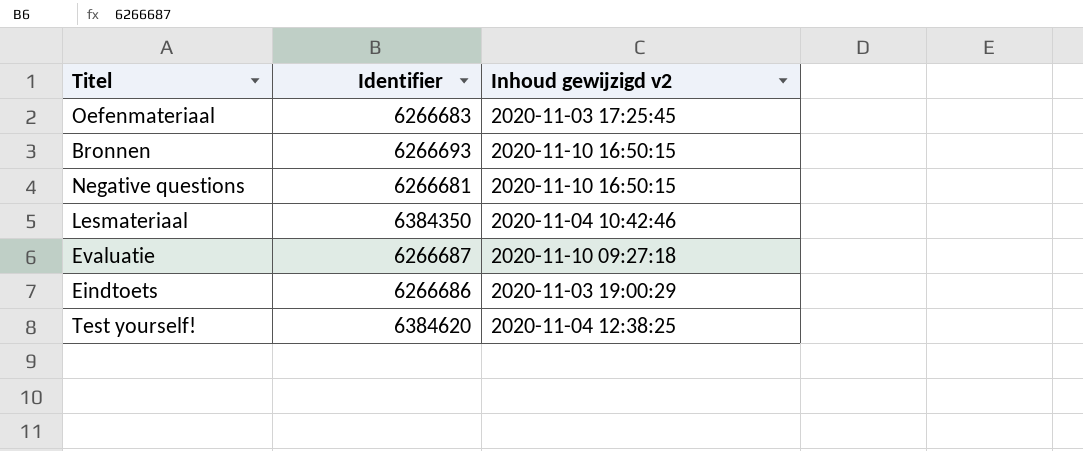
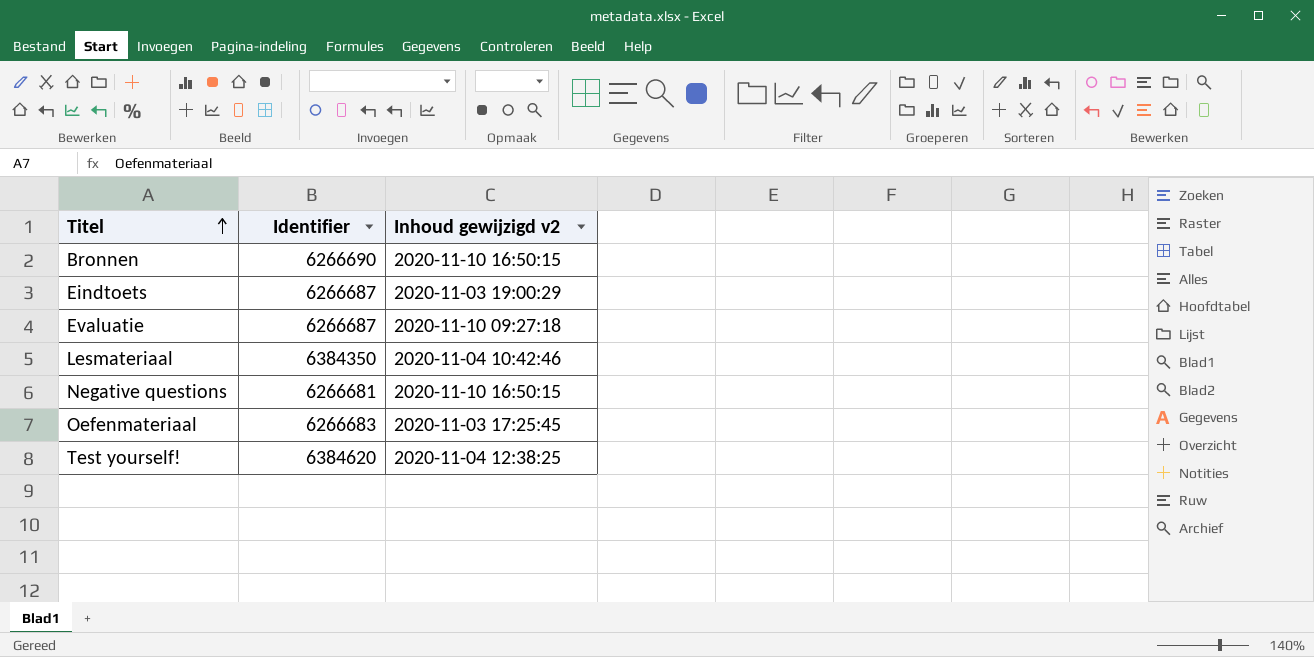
row order: none -> Titel ascending
Bronnen | Identifier: 6266693 -> 6266690
Eindtoets | Identifier: 6266686 -> 6266687

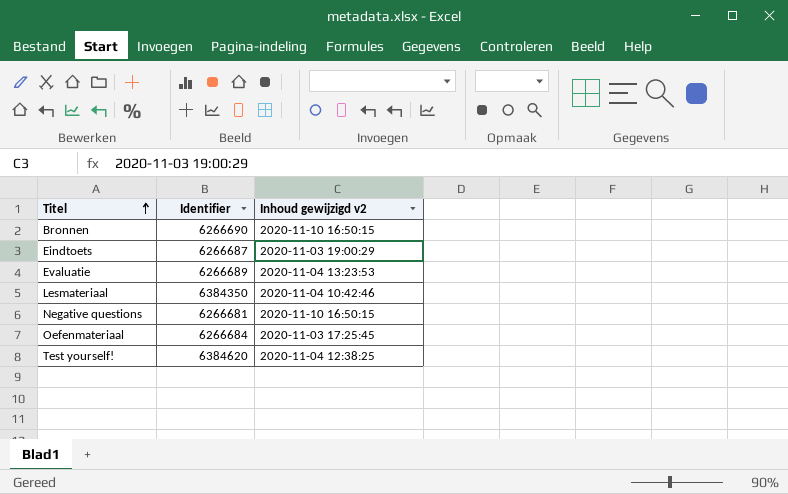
Evaluatie | Identifier: 6266687 -> 6266689
Evaluatie | Inhoud gewijzigd v2: 2020-11-10 09:27:18 -> 2020-11-04 13:23:53
Oefenmateriaal | Identifier: 6266683 -> 6266684

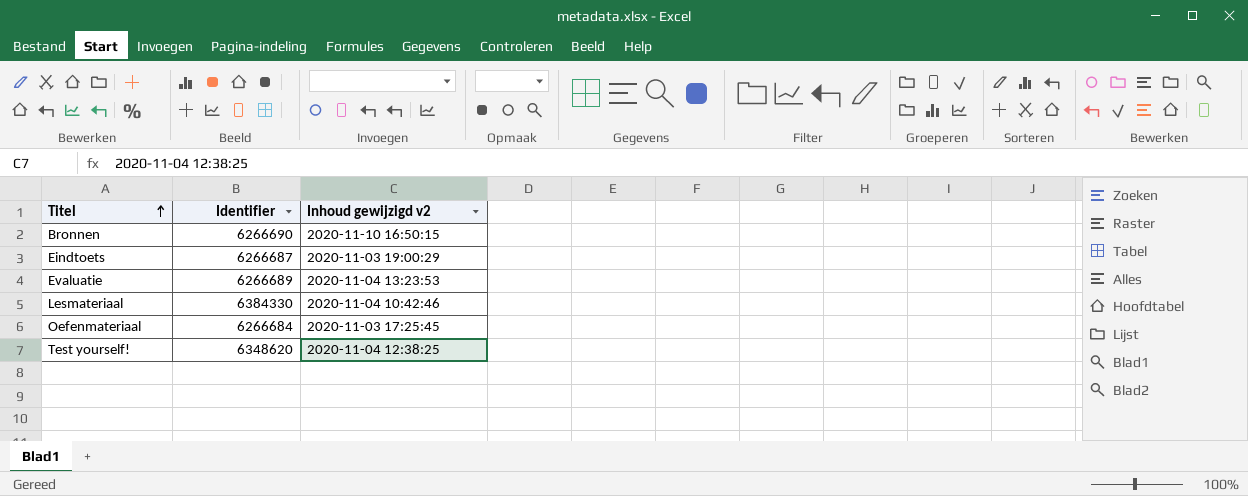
row Negative questions: 6266681 | 2020-11-10 16:50:15 -> none
Lesmateriaal | Identifier: 6384350 -> 6384330
Test yourself! | Identifier: 6384620 -> 6348620

